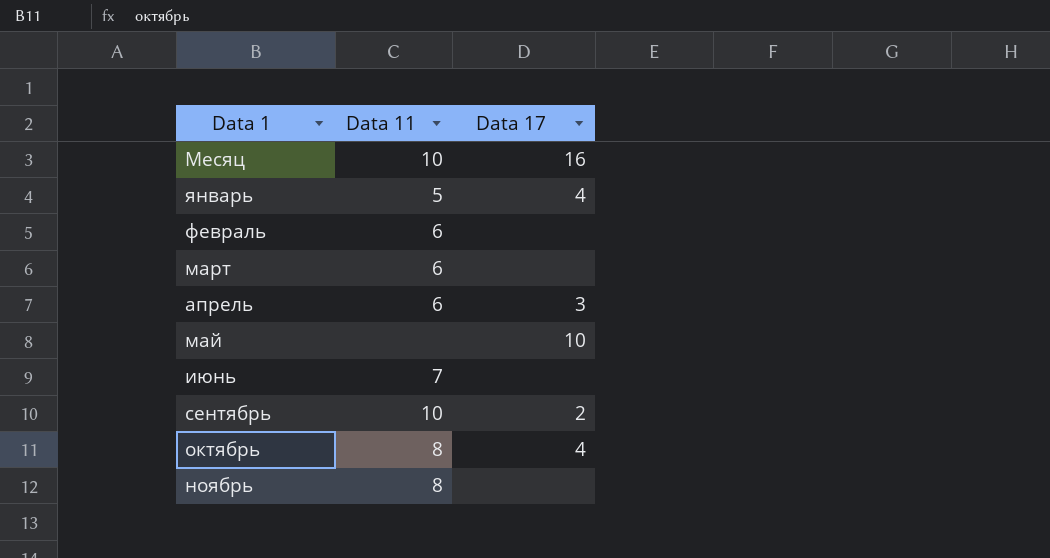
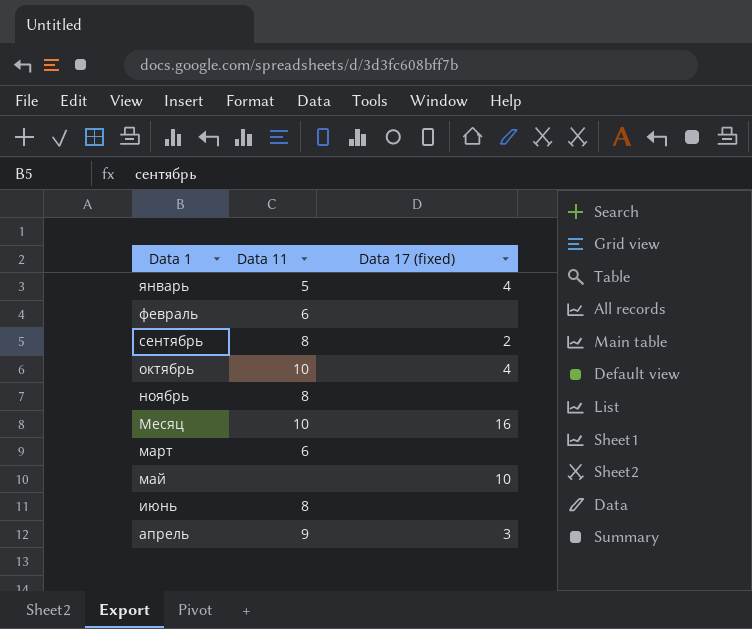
row order: none -> Data 1 descending
column name: Data 17 -> Data 17 (fixed)
сентябрь | Data 11: 10 -> 8
октябрь | Data 11: 8 -> 10
июнь | Data 11: 7 -> 8
апрель | Data 11: 6 -> 9

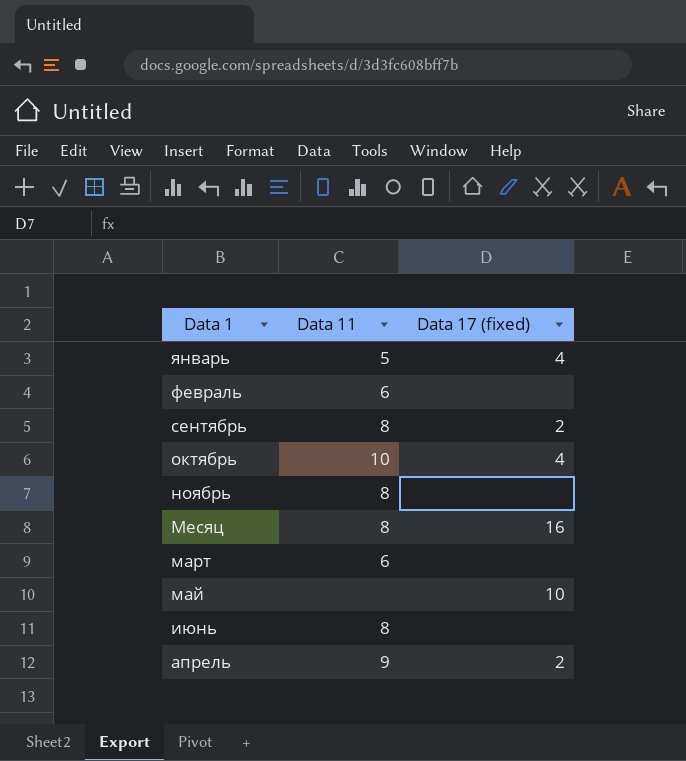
Месяц | Data 11: 10 -> 8
апрель | Data 17 (fixed): 3 -> 2

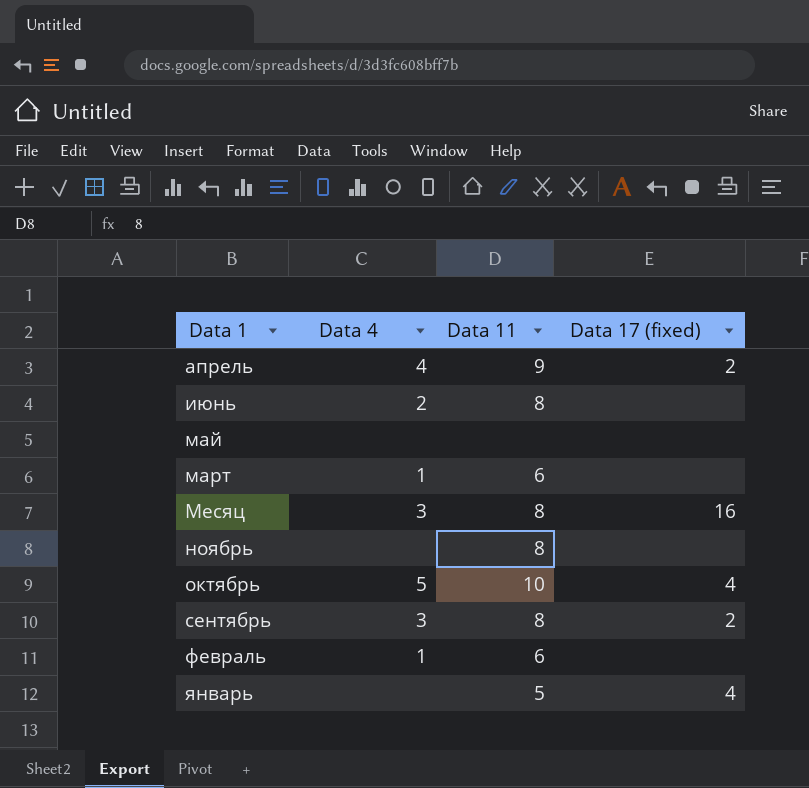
row order: Data 1 descending -> Data 1 ascending
column Data 4 | position: none -> 2
май | Data 17 (fixed): 10 -> none

